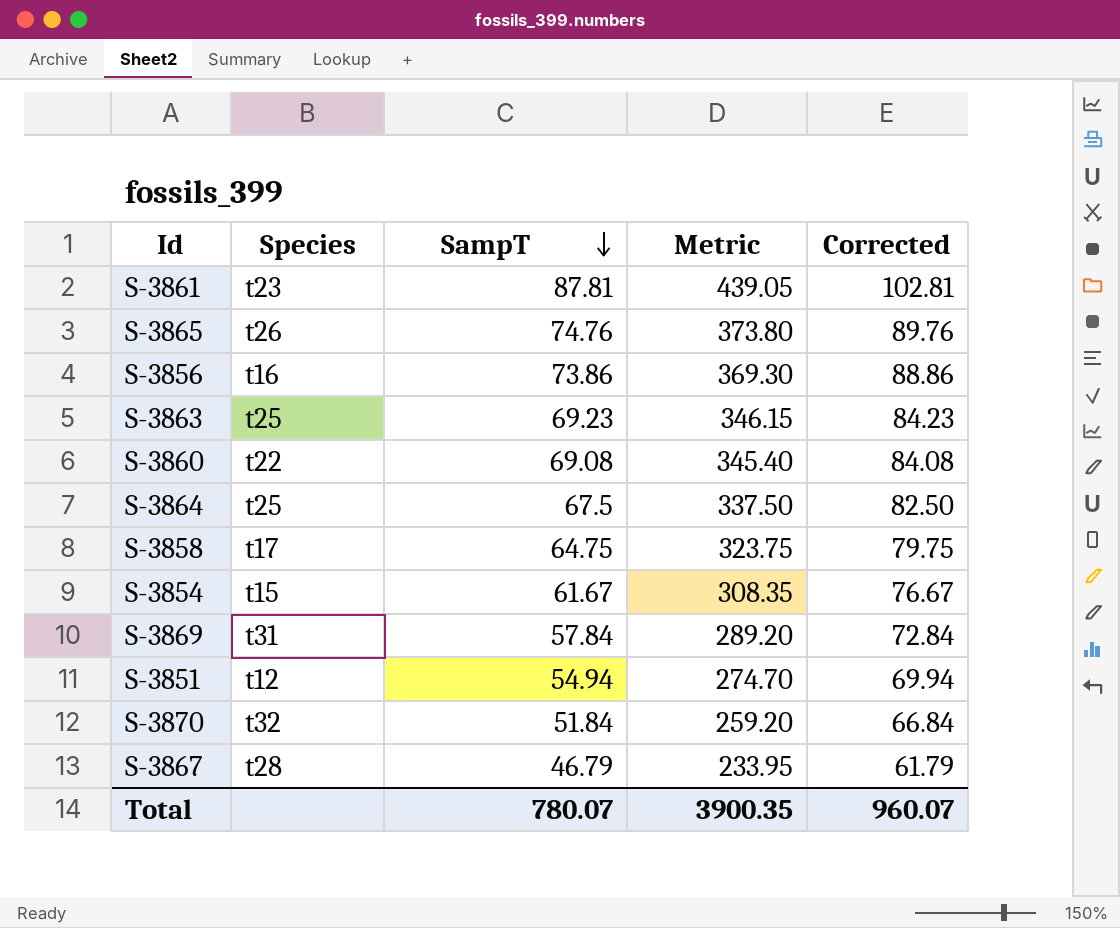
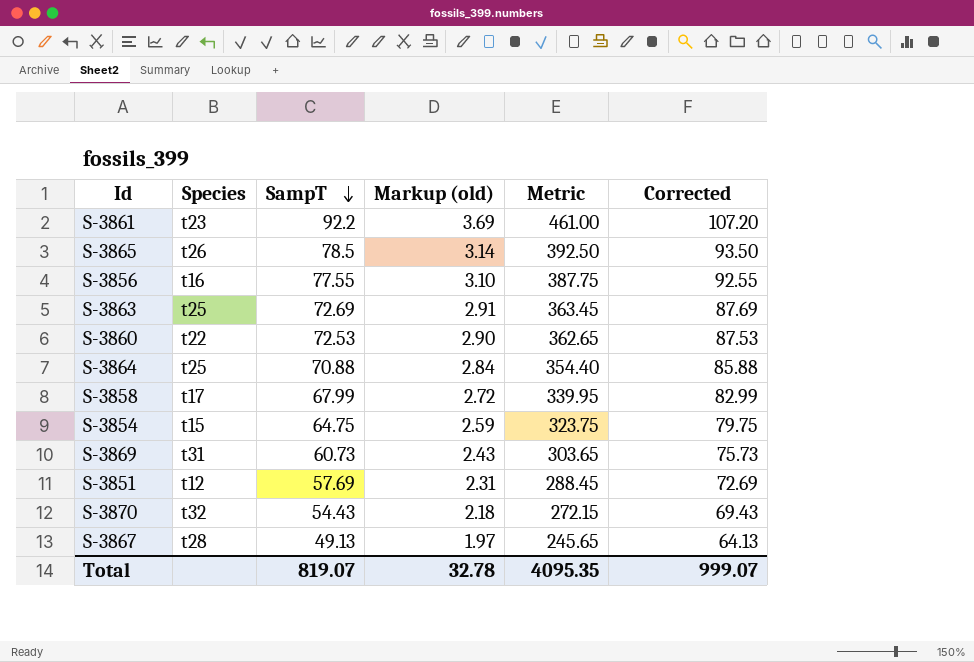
column Markup (old) | formula: none -> [SampT] * 0.04
S-3861 | SampT: 87.81 -> 92.2
S-3861 | Metric: 439.05 -> 461.00
S-3861 | Corrected: 102.81 -> 107.20
S-3865 | SampT: 74.76 -> 78.5
S-3865 | Metric: 373.80 -> 392.50
S-3865 | Corrected: 89.76 -> 93.50
S-3856 | SampT: 73.86 -> 77.55
S-3856 | Metric: 369.30 -> 387.75
S-3856 | Corrected: 88.86 -> 92.55
S-3863 | SampT: 69.23 -> 72.69
S-3863 | Metric: 346.15 -> 363.45
S-3863 | Corrected: 84.23 -> 87.69
S-3860 | SampT: 69.08 -> 72.53
S-3860 | Metric: 345.40 -> 362.65
S-3860 | Corrected: 84.08 -> 87.53
S-3864 | SampT: 67.5 -> 70.88
S-3864 | Metric: 337.50 -> 354.40
S-3864 | Corrected: 82.50 -> 85.88
S-3858 | SampT: 64.75 -> 67.99
S-3858 | Metric: 323.75 -> 339.95
S-3858 | Corrected: 79.75 -> 82.99
S-3854 | SampT: 61.67 -> 64.75
S-3854 | Metric: 308.35 -> 323.75
S-3854 | Corrected: 76.67 -> 79.75
S-3869 | SampT: 57.84 -> 60.73
S-3869 | Metric: 289.20 -> 303.65
S-3869 | Corrected: 72.84 -> 75.73
S-3851 | SampT: 54.94 -> 57.69
S-3851 | Metric: 274.70 -> 288.45
S-3851 | Corrected: 69.94 -> 72.69
S-3870 | SampT: 51.84 -> 54.43
S-3870 | Metric: 259.20 -> 272.15
S-3870 | Corrected: 66.84 -> 69.43
S-3867 | SampT: 46.79 -> 49.13
S-3867 | Metric: 233.95 -> 245.65
S-3867 | Corrected: 61.79 -> 64.13
Total | SampT: 780.07 -> 819.07
Total | Metric: 3900.35 -> 4095.35
Total | Corrected: 960.07 -> 999.07

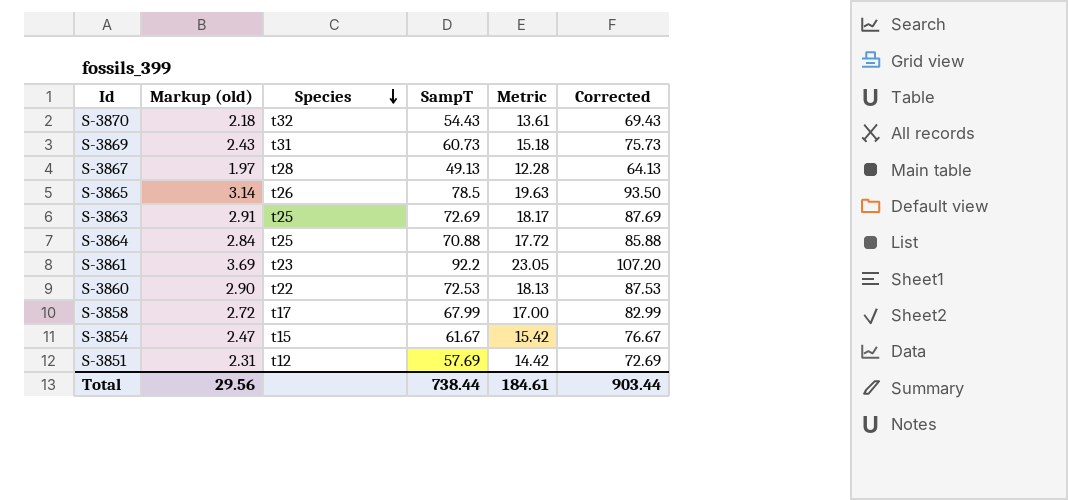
row order: SampT descending -> Species descending
column Markup (old) | position: 4 -> 2
column Metric | formula: [SampT] * 5 -> [SampT] * 0.25
row S-3856: t16 | 77.55 | 3.10 | 387.75 | 92.55 -> none
S-3854 | Markup (old): 2.59 -> 2.47
S-3854 | SampT: 64.75 -> 61.67
S-3854 | Corrected: 79.75 -> 76.67
Total | Markup (old): 32.78 -> 29.56
Total | SampT: 819.07 -> 738.44
Total | Metric: 4095.35 -> 184.61
Total | Corrected: 999.07 -> 903.44

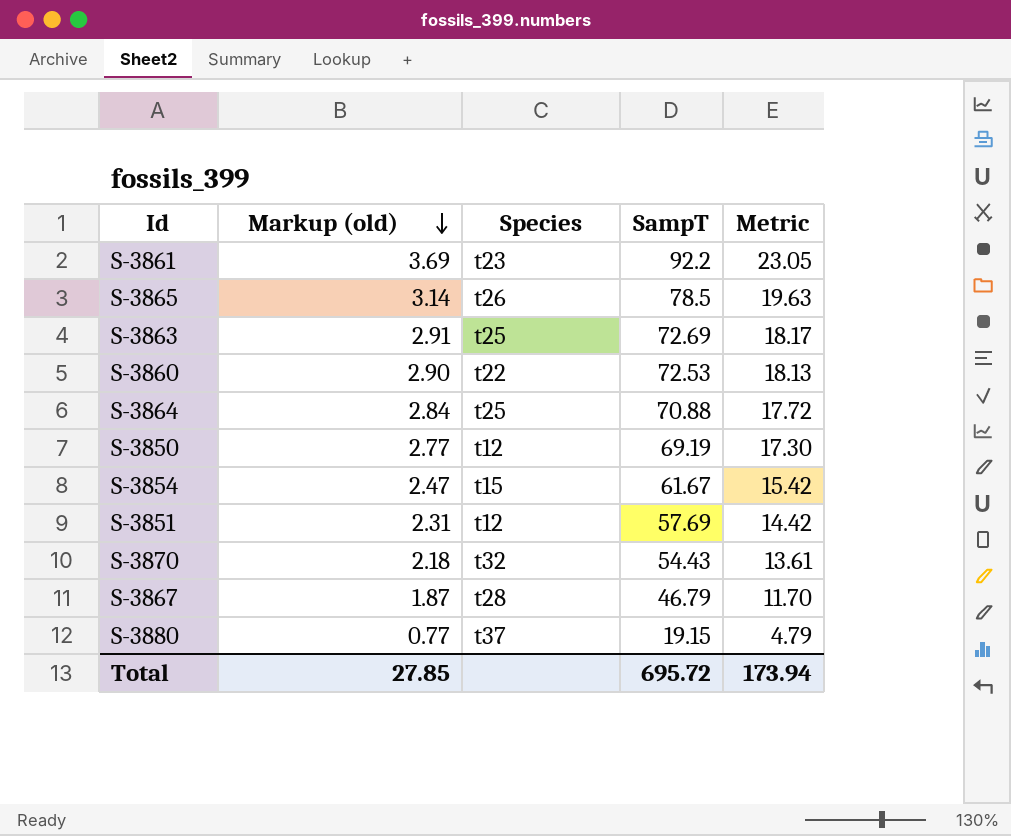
row order: Species descending -> Markup (old) descending
column Corrected | formula: [SampT] + 15 -> none
row S-3869: 2.43 | t31 | 60.73 | 15.18 | 75.73 -> none
row S-3858: 2.72 | t17 | 67.99 | 17.00 | 82.99 -> none
row S-3850: none -> 2.77 | t12 | 69.19 | 17.30
S-3867 | Markup (old): 1.97 -> 1.87
S-3867 | SampT: 49.13 -> 46.79
S-3867 | Metric: 12.28 -> 11.70
row S-3880: none -> 0.77 | t37 | 19.15 | 4.79
Total | Markup (old): 29.56 -> 27.85
Total | SampT: 738.44 -> 695.72
Total | Metric: 184.61 -> 173.94

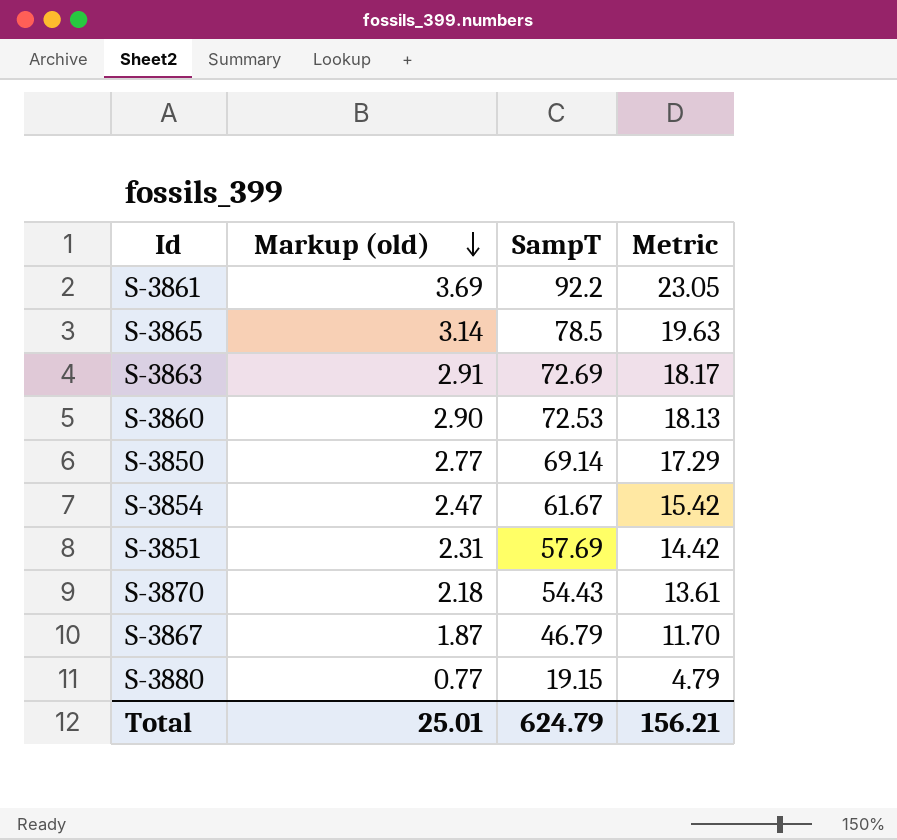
column Species | position: 3 -> none
row S-3864: 2.84 | t25 | 70.88 | 17.72 -> none
S-3850 | SampT: 69.19 -> 69.14
S-3850 | Metric: 17.30 -> 17.29
Total | Markup (old): 27.85 -> 25.01
Total | SampT: 695.72 -> 624.79
Total | Metric: 173.94 -> 156.21

